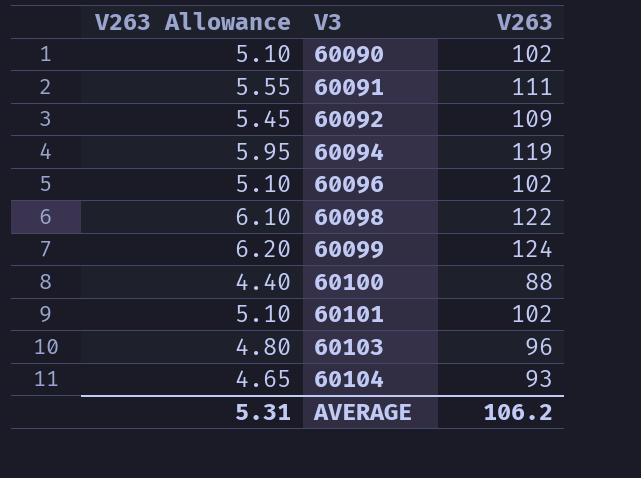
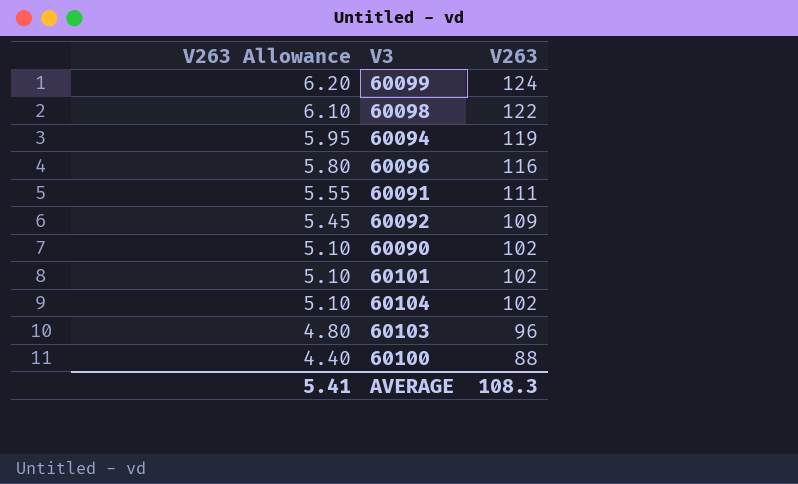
row order: V3 ascending -> V263 Allowance descending
60096 | V263 Allowance: 5.10 -> 5.80
60096 | V263: 102 -> 116
60104 | V263 Allowance: 4.65 -> 5.10
60104 | V263: 93 -> 102
AVERAGE | V263 Allowance: 5.31 -> 5.41
AVERAGE | V263: 106.2 -> 108.3

